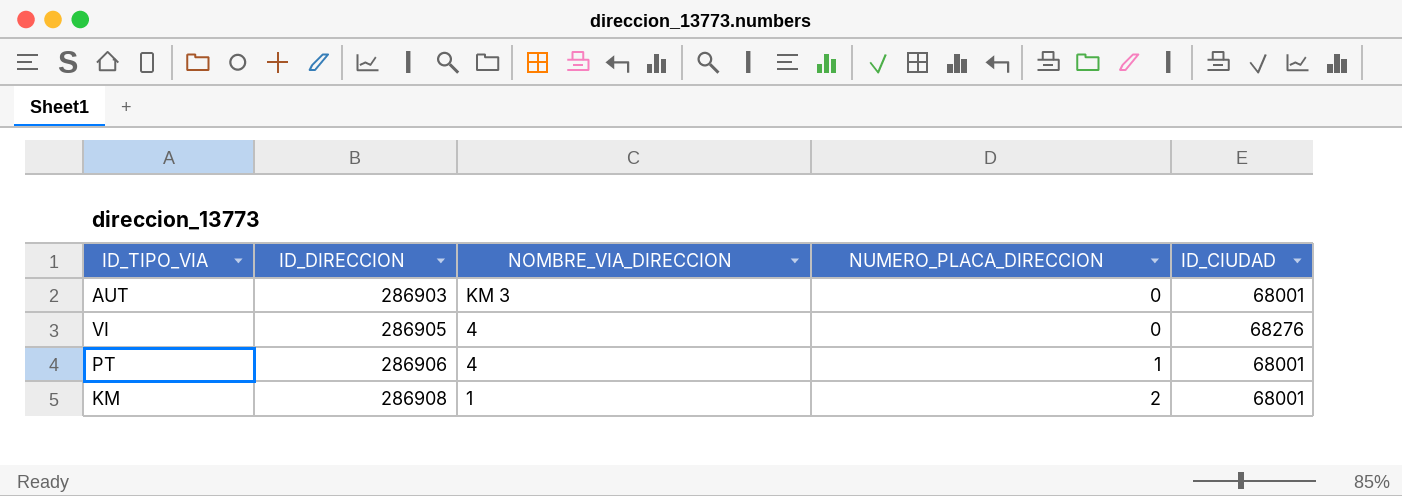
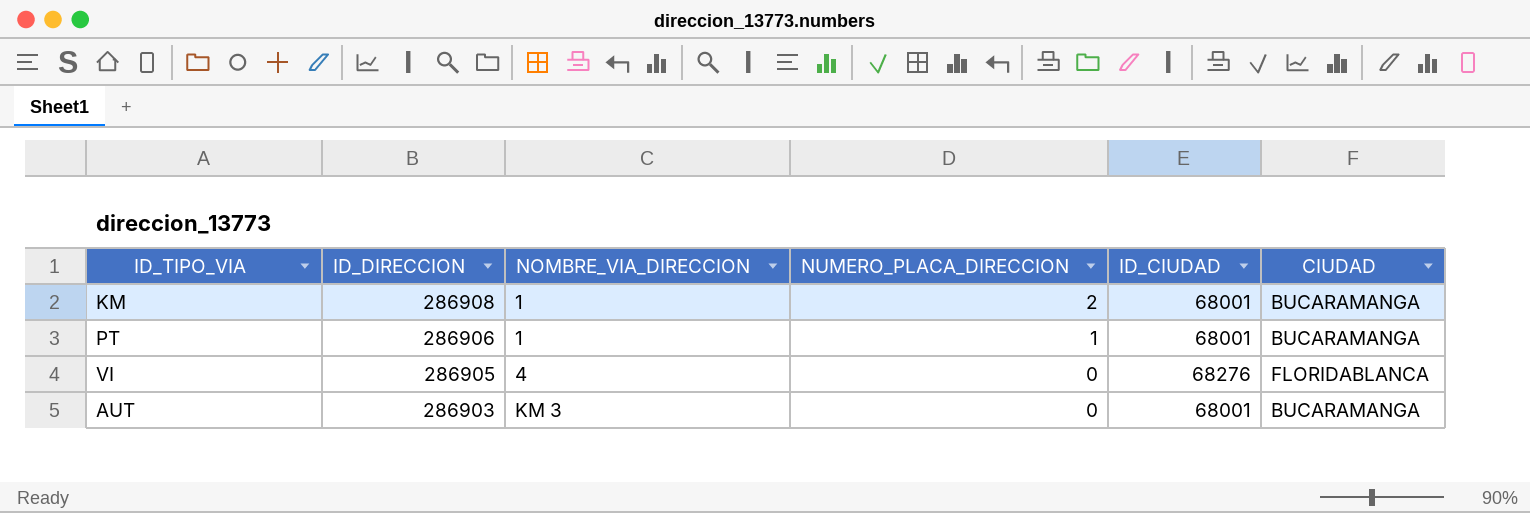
row order: ID_DIRECCION ascending -> ID_DIRECCION descending
column CIUDAD | position: none -> 6
PT | NOMBRE_VIA_DIRECCION: 4 -> 1

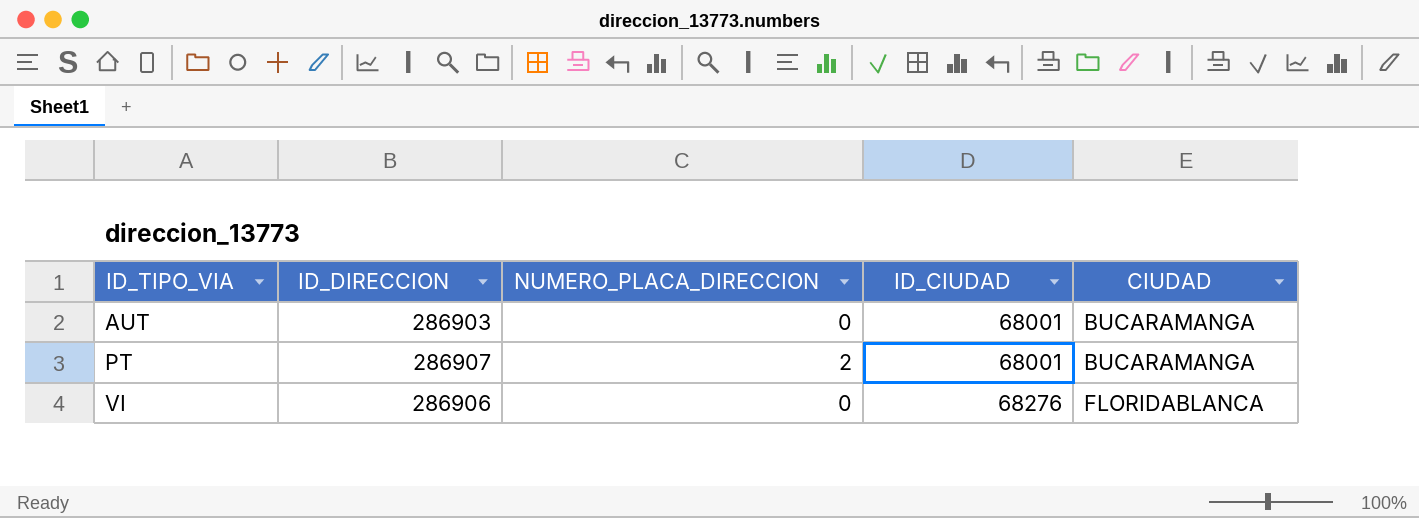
row order: ID_DIRECCION descending -> ID_TIPO_VIA ascending
column NOMBRE_VIA_DIRECCION | position: 3 -> none
row KM: 286908 | 1 | 2 | 68001 | BUCARAMANGA -> none
PT | ID_DIRECCION: 286906 -> 286907
PT | NUMERO_PLACA_DIRECCION: 1 -> 2
VI | ID_DIRECCION: 286905 -> 286906

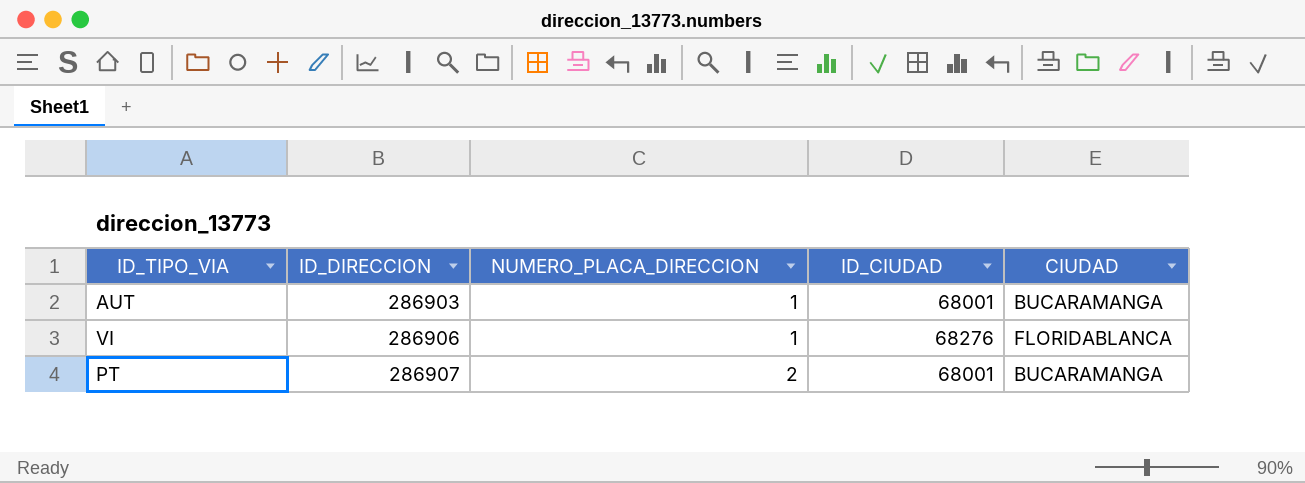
row order: ID_TIPO_VIA ascending -> ID_DIRECCION ascending
AUT | NUMERO_PLACA_DIRECCION: 0 -> 1
VI | NUMERO_PLACA_DIRECCION: 0 -> 1

